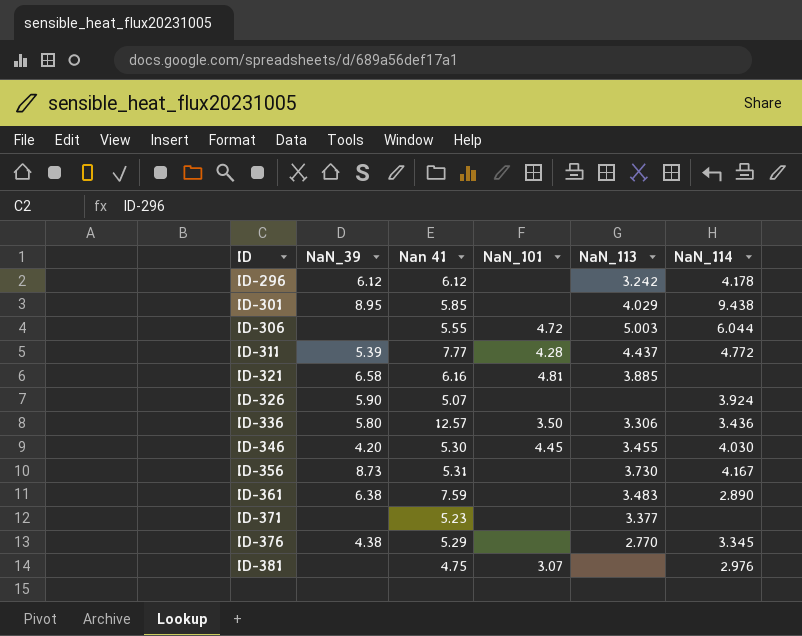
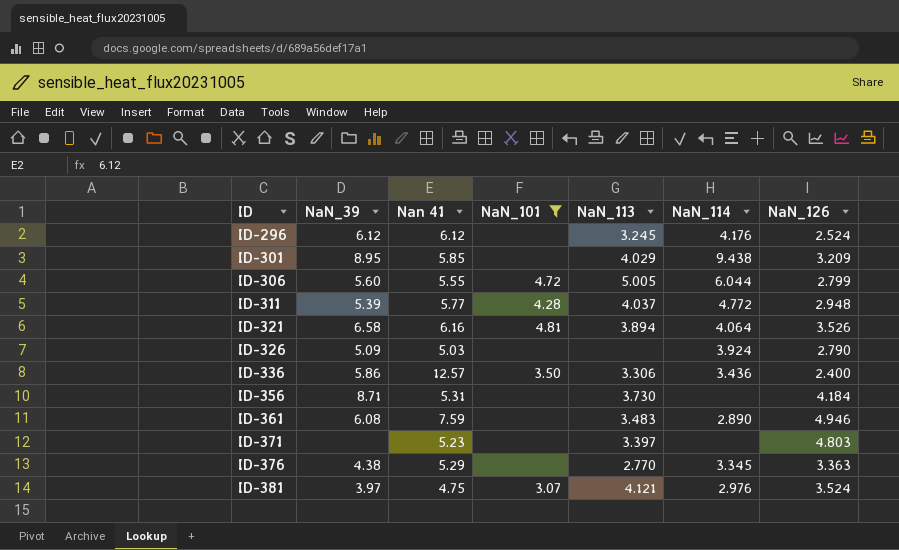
filter: none -> NaN_101 != 4.45
column NaN_126 | position: none -> 7
ID-296 | NaN_113: 3.242 -> 3.245
ID-296 | NaN_114: 4.178 -> 4.176
ID-306 | NaN_39: none -> 5.60
ID-306 | NaN_113: 5.003 -> 5.005
ID-311 | Nan 41: 7.77 -> 5.77
ID-311 | NaN_113: 4.437 -> 4.037
ID-321 | NaN_113: 3.885 -> 3.894
ID-321 | NaN_114: none -> 4.064
ID-326 | NaN_39: 5.90 -> 5.09
ID-326 | Nan 41: 5.07 -> 5.03
ID-336 | NaN_39: 5.80 -> 5.86
ID-356 | NaN_39: 8.73 -> 8.71
ID-356 | NaN_114: 4.167 -> none
ID-361 | NaN_39: 6.38 -> 6.08
ID-371 | NaN_113: 3.377 -> 3.397
ID-381 | NaN_39: none -> 3.97
ID-381 | NaN_113: none -> 4.121

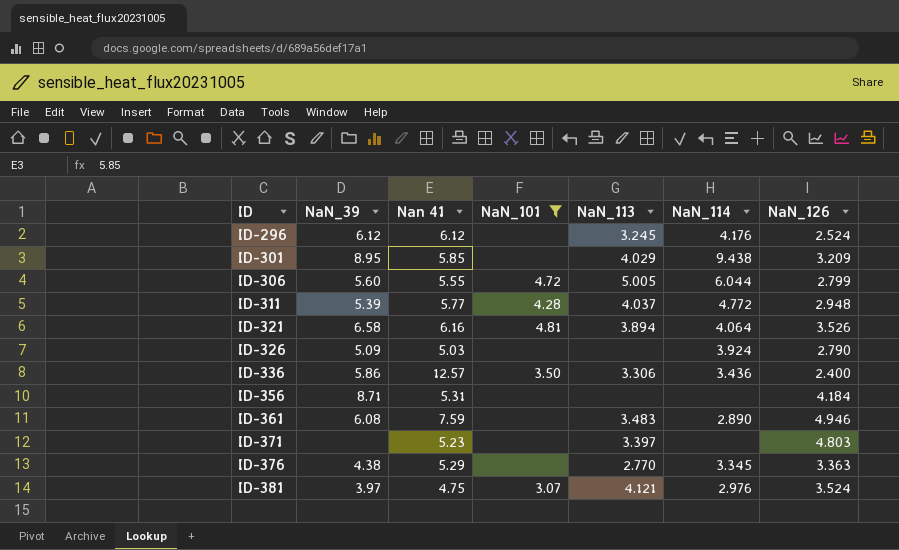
ID-356 | NaN_113: 3.730 -> none

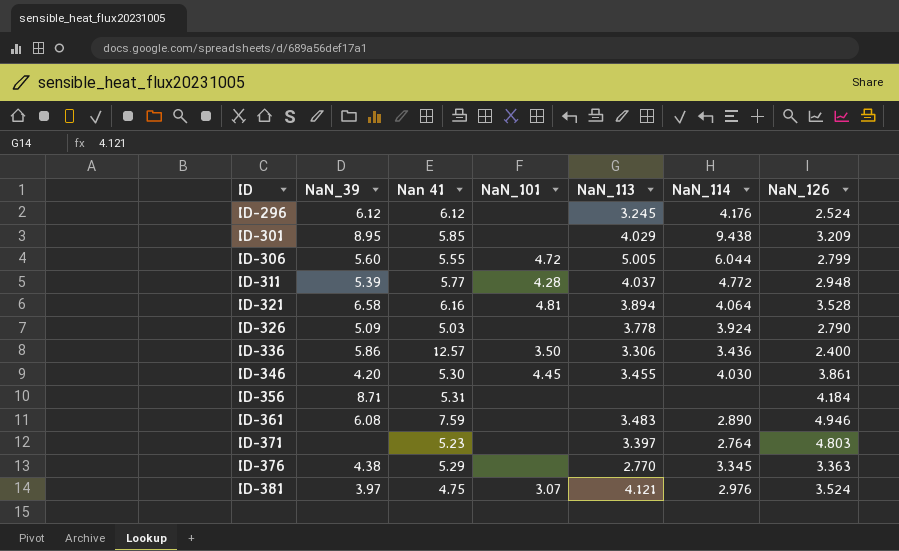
filter: NaN_101 != 4.45 -> none
ID-321 | NaN_126: 3.526 -> 3.528
ID-326 | NaN_113: none -> 3.778
ID-371 | NaN_114: none -> 2.764

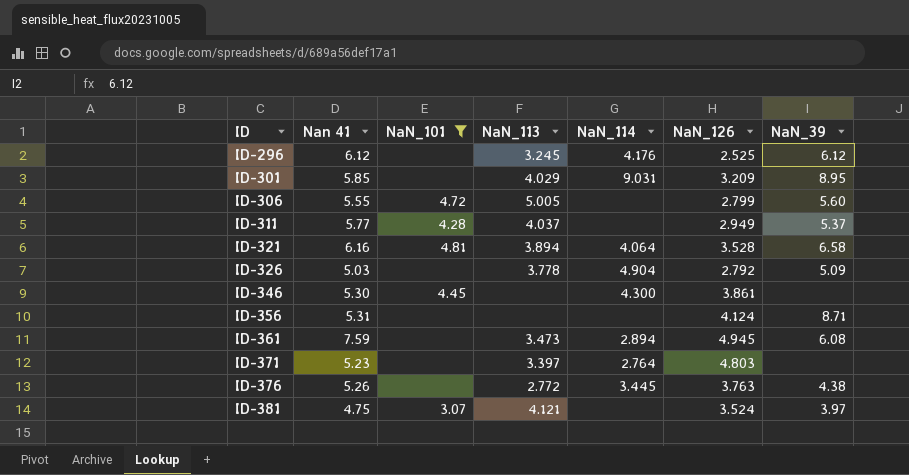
filter: none -> NaN_101 != 3.50
column NaN_39 | position: 2 -> 7
ID-296 | NaN_126: 2.524 -> 2.525
ID-301 | NaN_114: 9.438 -> 9.031
ID-306 | NaN_114: 6.044 -> none
ID-311 | NaN_114: 4.772 -> none
ID-311 | NaN_126: 2.948 -> 2.949
ID-311 | NaN_39: 5.39 -> 5.37
ID-326 | NaN_114: 3.924 -> 4.904
ID-326 | NaN_126: 2.790 -> 2.792
ID-346 | NaN_113: 3.455 -> none
ID-346 | NaN_114: 4.030 -> 4.300
ID-346 | NaN_39: 4.20 -> none
ID-356 | NaN_126: 4.184 -> 4.124
ID-361 | NaN_113: 3.483 -> 3.473
ID-361 | NaN_114: 2.890 -> 2.894
ID-361 | NaN_126: 4.946 -> 4.945
ID-376 | Nan 41: 5.29 -> 5.26
ID-376 | NaN_113: 2.770 -> 2.772
ID-376 | NaN_114: 3.345 -> 3.445
ID-376 | NaN_126: 3.363 -> 3.763
ID-381 | NaN_114: 2.976 -> none

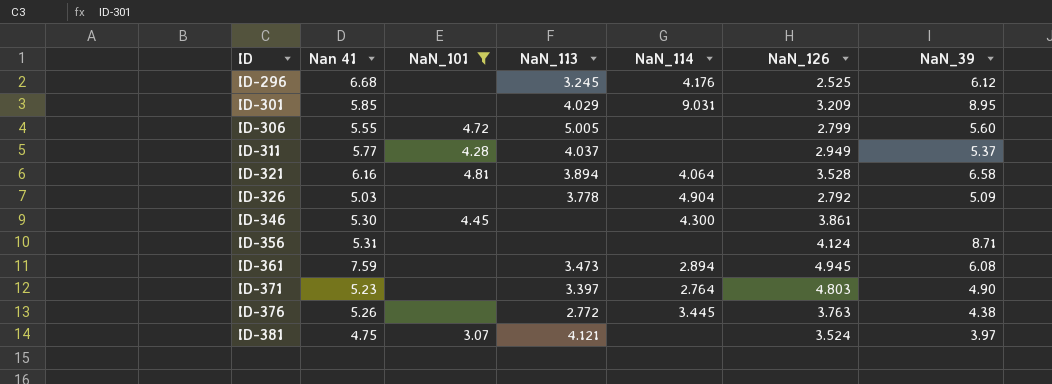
ID-296 | Nan 41: 6.12 -> 6.68
ID-371 | NaN_39: none -> 4.90

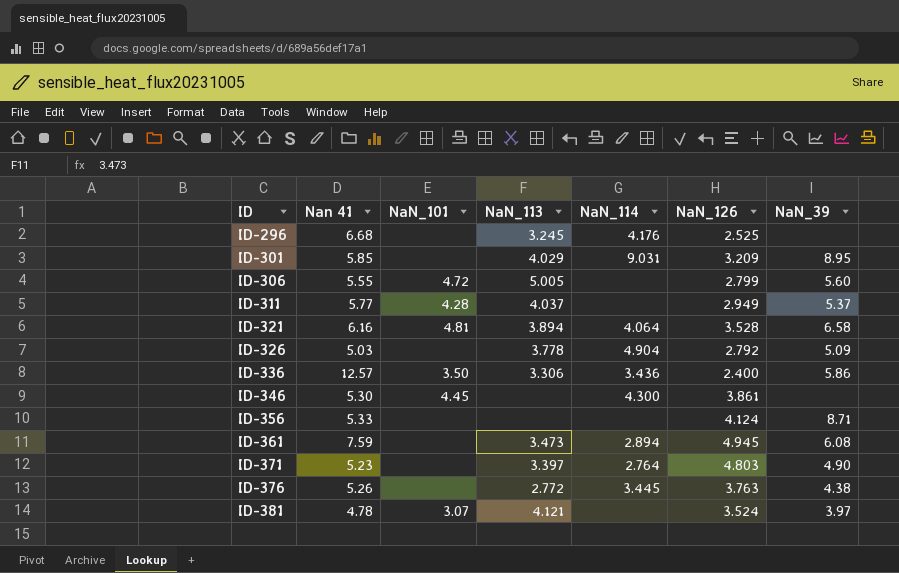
filter: NaN_101 != 3.50 -> none
ID-296 | NaN_39: 6.12 -> none
ID-356 | Nan 41: 5.31 -> 5.33
ID-381 | Nan 41: 4.75 -> 4.78

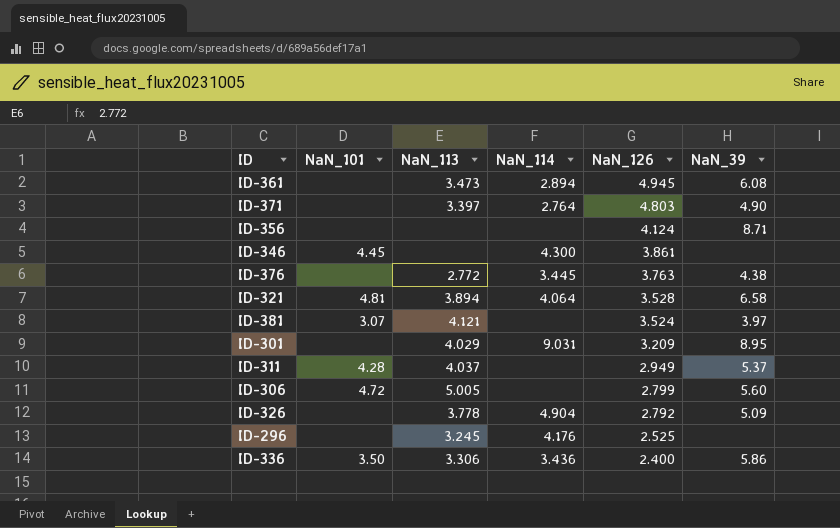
row order: ID ascending -> NaN_126 descending
column Nan 41 | position: 2 -> none

